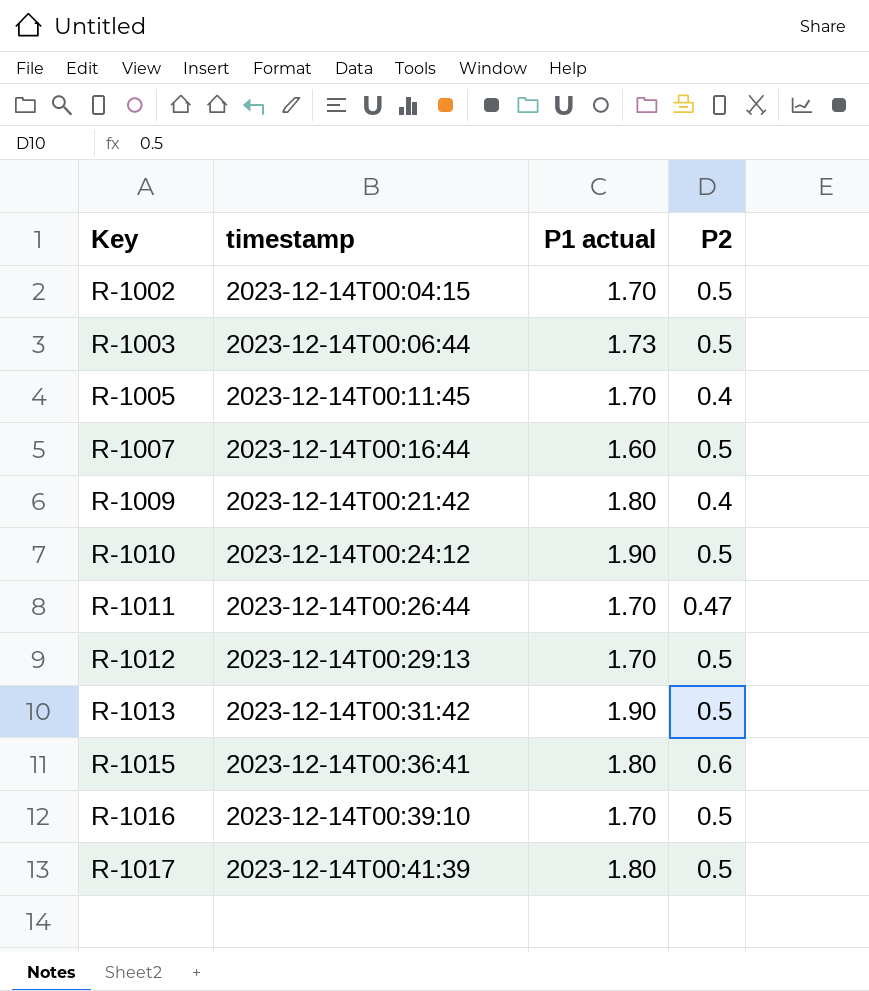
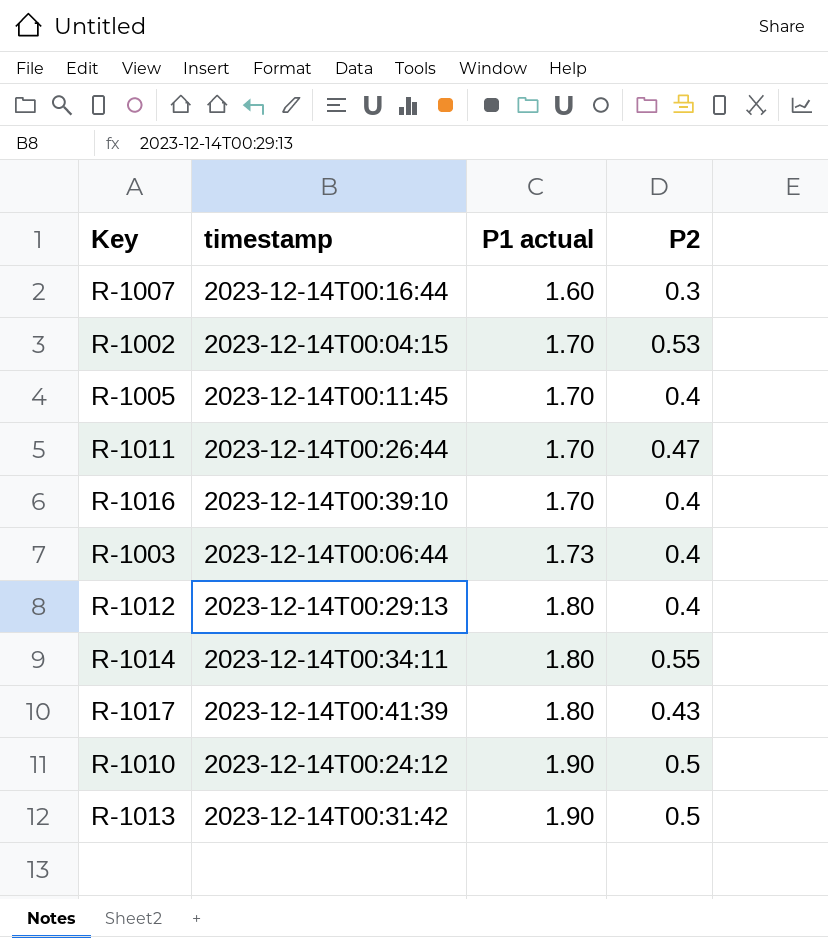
row order: Key ascending -> P1 actual ascending
row R-1009: 2023-12-14T00:21:42 | 1.80 | 0.4 -> none
row R-1015: 2023-12-14T00:36:41 | 1.80 | 0.6 -> none
R-1007 | P2: 0.5 -> 0.3
R-1002 | P2: 0.5 -> 0.53
R-1016 | P2: 0.5 -> 0.4
R-1003 | P2: 0.5 -> 0.4
R-1012 | P1 actual: 1.70 -> 1.80
R-1012 | P2: 0.5 -> 0.4
row R-1014: none -> 2023-12-14T00:34:11 | 1.80 | 0.55
R-1017 | P2: 0.5 -> 0.43

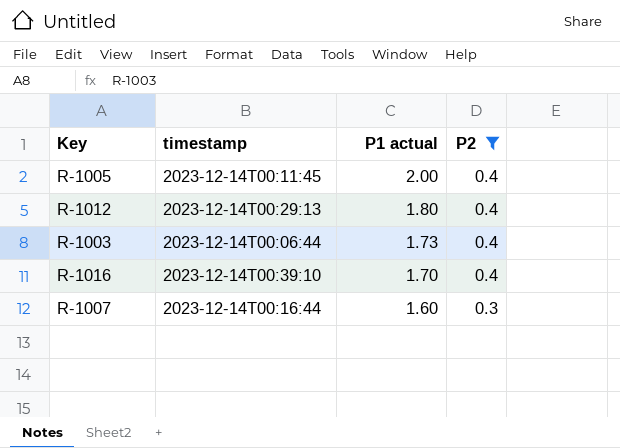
filter: none -> P2 <= 0.4
row order: P1 actual ascending -> P1 actual descending
R-1005 | P1 actual: 1.70 -> 2.00

